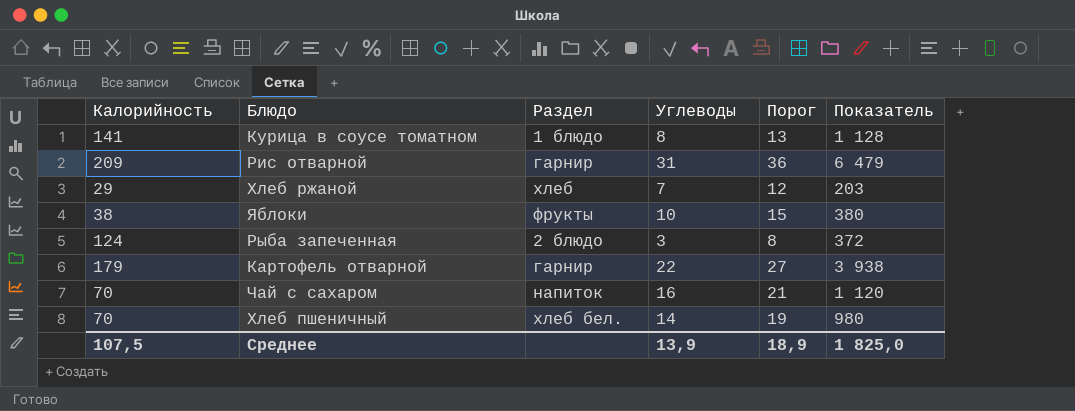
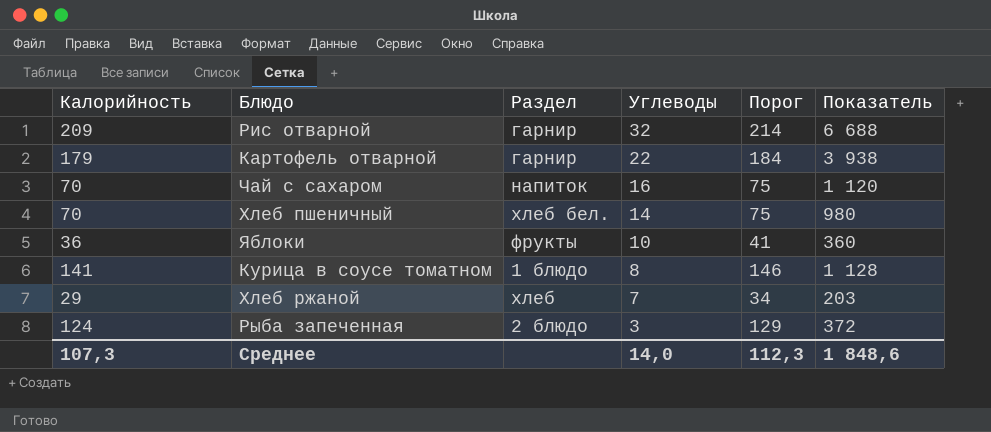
row order: none -> Углеводы descending
column Порог | formula: [Углеводы] + 5 -> [Калорийность] + 5
Рис отварной | Углеводы: 31 -> 32
Рис отварной | Показатель: 6 479 -> 6 688
Яблоки | Калорийность: 38 -> 36
Яблоки | Показатель: 380 -> 360
Среднее | Калорийность: 107,5 -> 107,3
Среднее | Углеводы: 13,9 -> 14,0
Среднее | Порог: 18,9 -> 112,3
Среднее | Показатель: 1 825,0 -> 1 848,6

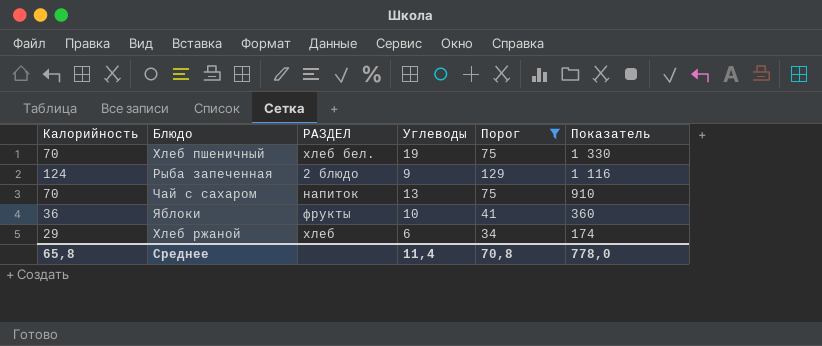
filter: none -> Порог <= 129
row order: Углеводы descending -> Показатель descending
column name: Раздел -> РАЗДЕЛ
Хлеб пшеничный | Углеводы: 14 -> 19
Хлеб пшеничный | Показатель: 980 -> 1 330
Рыба запеченная | Углеводы: 3 -> 9
Рыба запеченная | Показатель: 372 -> 1 116
Чай с сахаром | Углеводы: 16 -> 13
Чай с сахаром | Показатель: 1 120 -> 910
Хлеб ржаной | Углеводы: 7 -> 6
Хлеб ржаной | Показатель: 203 -> 174
Среднее | Калорийность: 107,3 -> 65,8
Среднее | Углеводы: 14,0 -> 11,4
Среднее | Порог: 112,3 -> 70,8
Среднее | Показатель: 1 848,6 -> 778,0

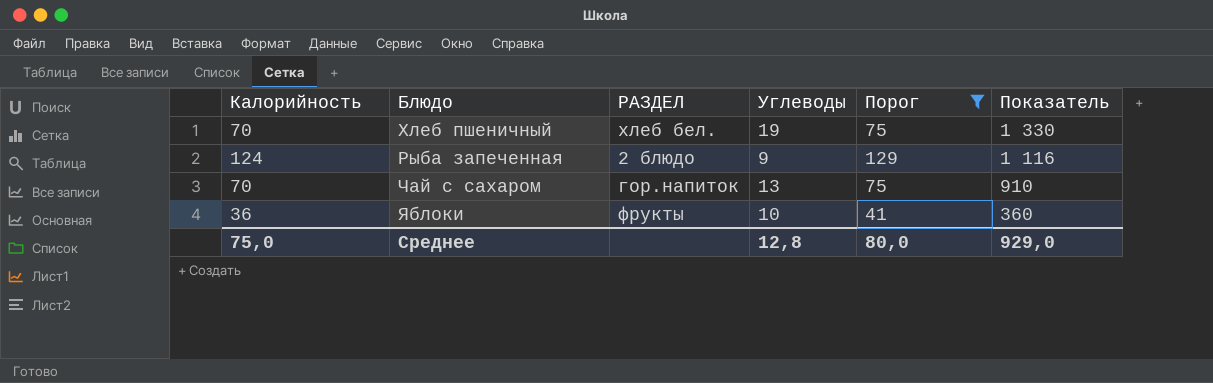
row Хлеб ржаной: 29 | хлеб | 6 | 34 | 174 -> none
Чай с сахаром | РАЗДЕЛ: напиток -> гор.напиток
Среднее | Калорийность: 65,8 -> 75,0
Среднее | Углеводы: 11,4 -> 12,8
Среднее | Порог: 70,8 -> 80,0
Среднее | Показатель: 778,0 -> 929,0

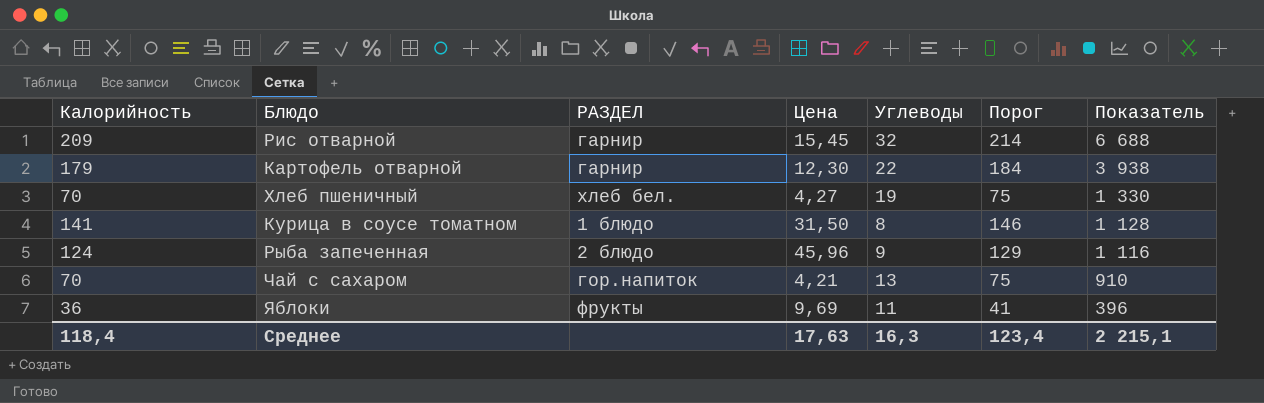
filter: Порог <= 129 -> none
column Цена | position: none -> 4
Яблоки | Углеводы: 10 -> 11
Яблоки | Показатель: 360 -> 396
Среднее | Калорийность: 75,0 -> 118,4
Среднее | Углеводы: 12,8 -> 16,3
Среднее | Порог: 80,0 -> 123,4
Среднее | Показатель: 929,0 -> 2 215,1

